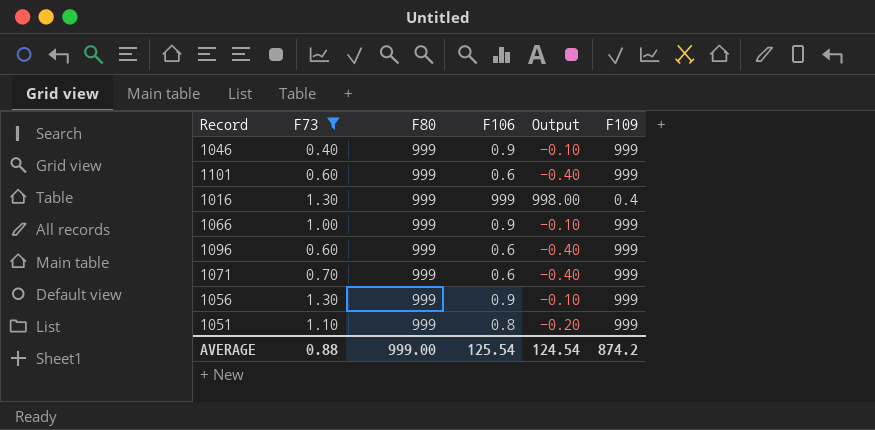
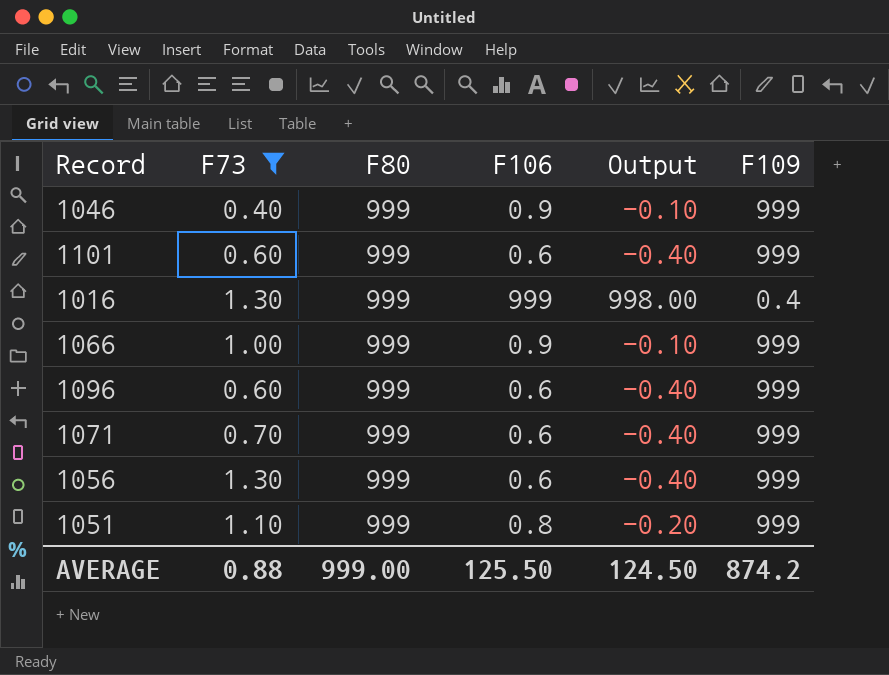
1056 | F106: 0.9 -> 0.6
1056 | Output: -0.10 -> -0.40
AVERAGE | F106: 125.54 -> 125.50
AVERAGE | Output: 124.54 -> 124.50

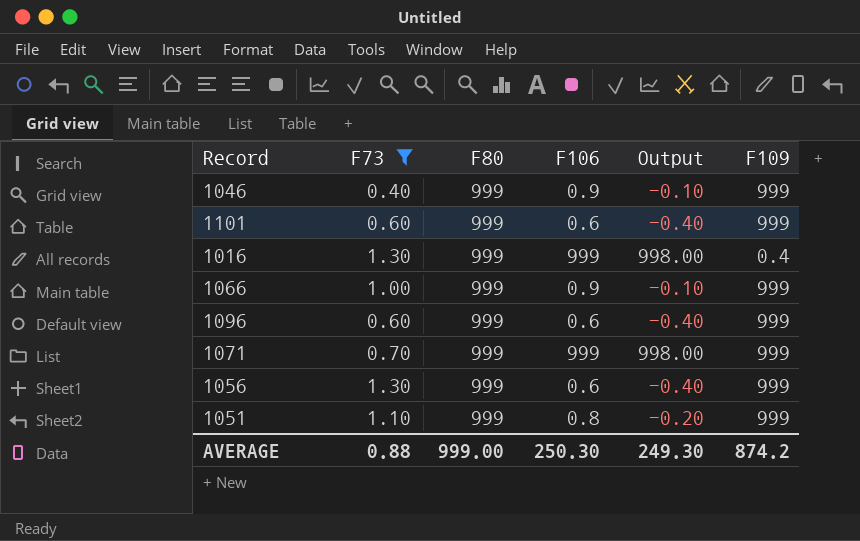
1071 | F106: 0.6 -> 999
1071 | Output: -0.40 -> 998.00
AVERAGE | F106: 125.50 -> 250.30
AVERAGE | Output: 124.50 -> 249.30

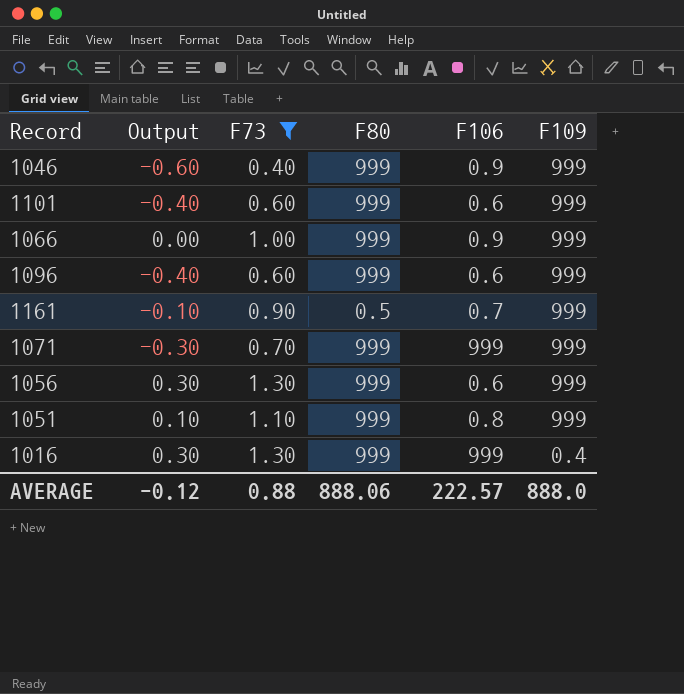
row order: none -> F109 descending
column Output | formula: [F106] - 1 -> [F73] - 1
column Output | position: 5 -> 2
row 1161: none -> -0.10 | 0.90 | 0.5 | 0.7 | 999
AVERAGE | Output: 249.30 -> -0.12
AVERAGE | F80: 999.00 -> 888.06
AVERAGE | F106: 250.30 -> 222.57
AVERAGE | F109: 874.2 -> 888.0

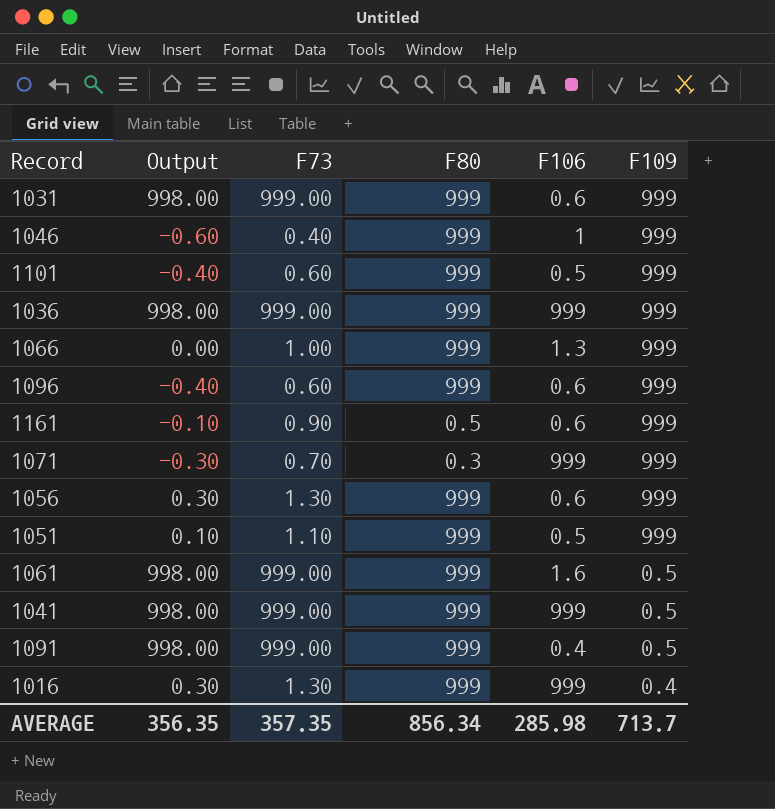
filter: F73 != 999.00 -> none
1046 | F106: 0.9 -> 1
1101 | F106: 0.6 -> 0.5
1066 | F106: 0.9 -> 1.3
1161 | F106: 0.7 -> 0.6
1071 | F80: 999 -> 0.3
1051 | F106: 0.8 -> 0.5
AVERAGE | Output: -0.12 -> 356.35
AVERAGE | F73: 0.88 -> 357.35
AVERAGE | F80: 888.06 -> 856.34
AVERAGE | F106: 222.57 -> 285.98
AVERAGE | F109: 888.0 -> 713.7

